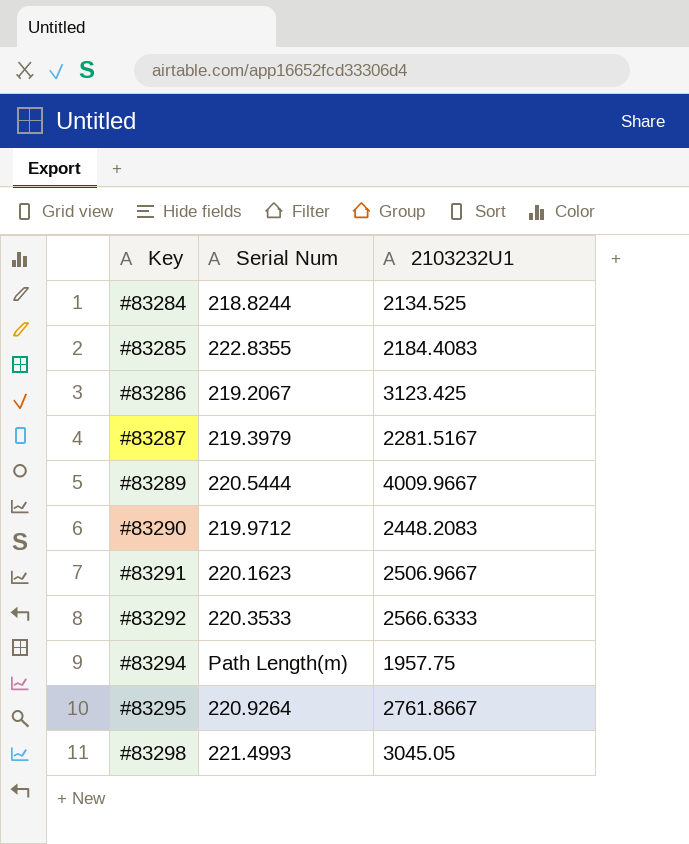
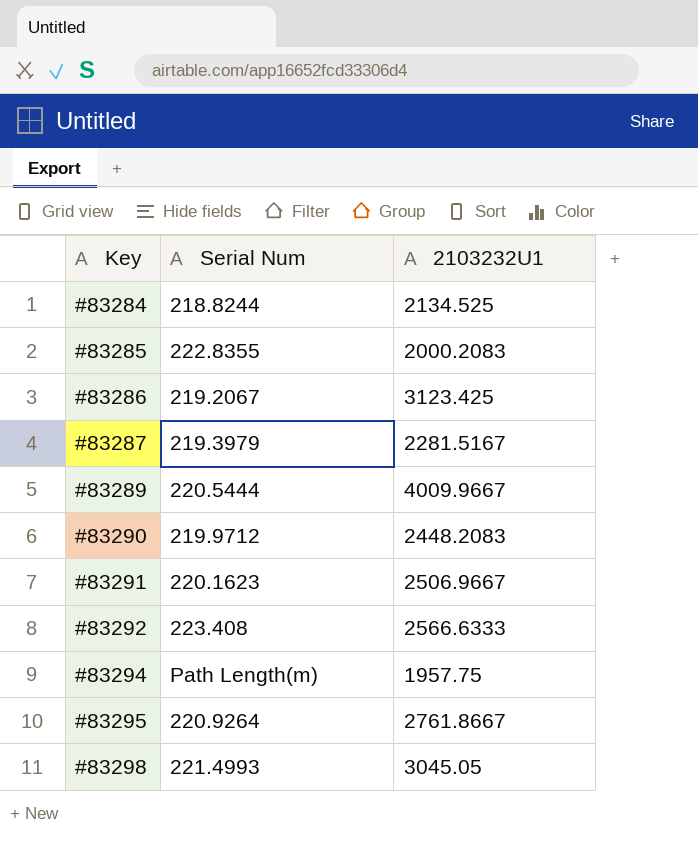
#83285 | 2103232U1: 2184.4083 -> 2000.2083
#83292 | Serial Num: 220.3533 -> 223.408

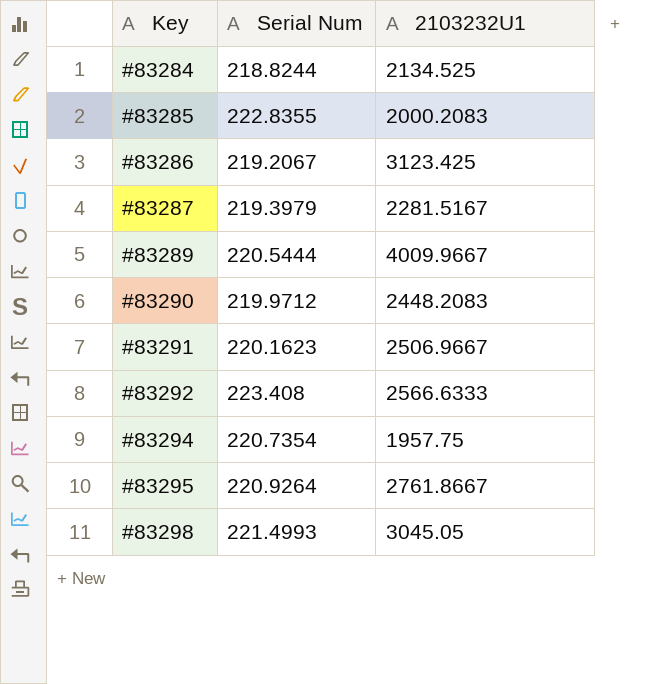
#83294 | Serial Num: Path Length(m) -> 220.7354

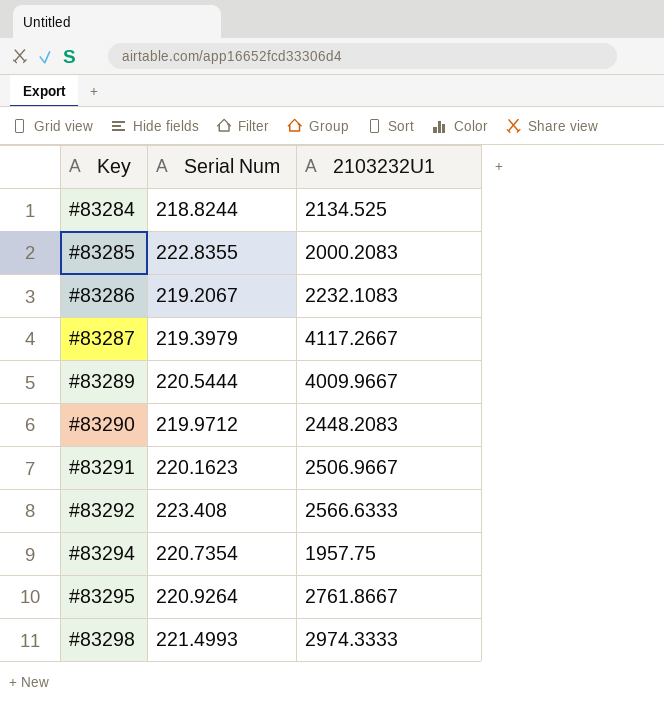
#83286 | 2103232U1: 3123.425 -> 2232.1083
#83287 | 2103232U1: 2281.5167 -> 4117.2667
#83298 | 2103232U1: 3045.05 -> 2974.3333

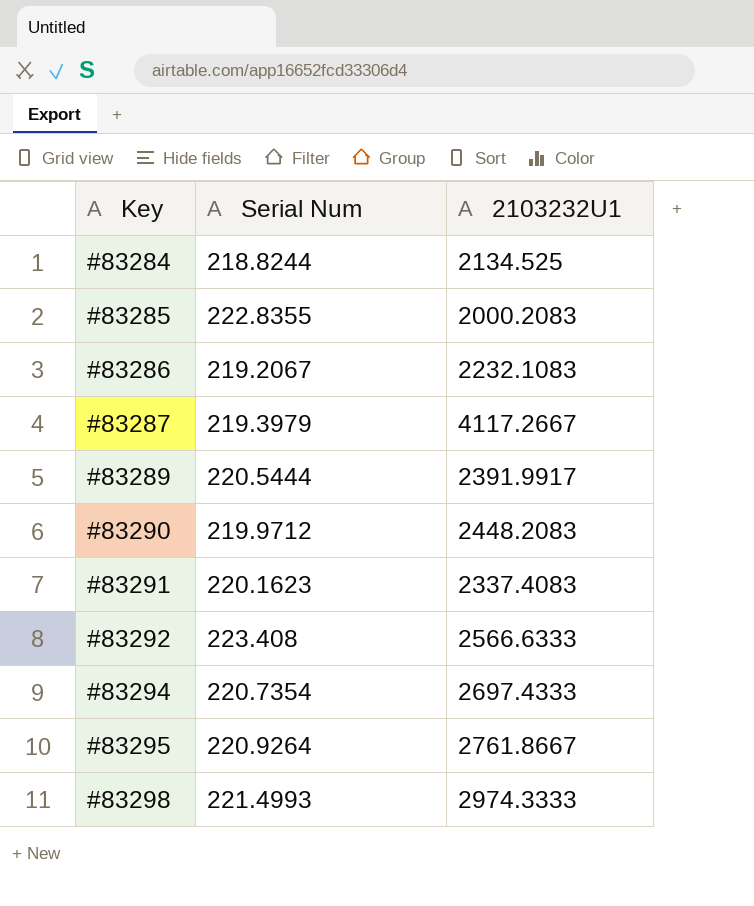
#83289 | 2103232U1: 4009.9667 -> 2391.9917
#83291 | 2103232U1: 2506.9667 -> 2337.4083
#83294 | 2103232U1: 1957.75 -> 2697.4333

